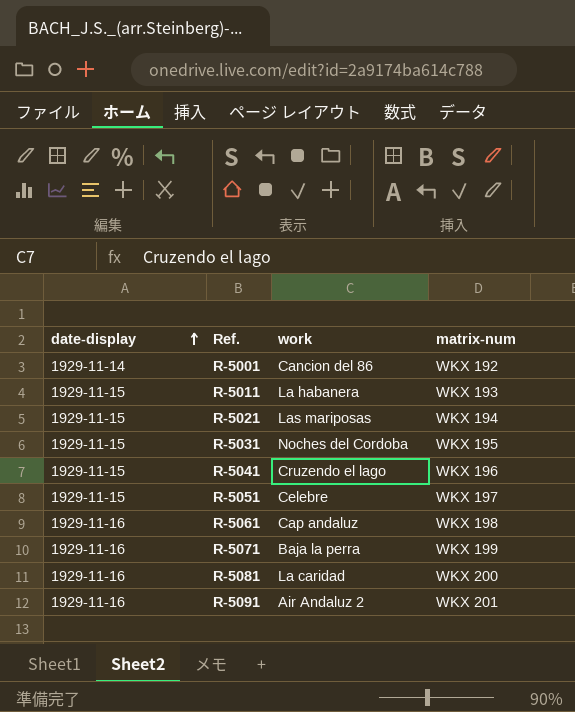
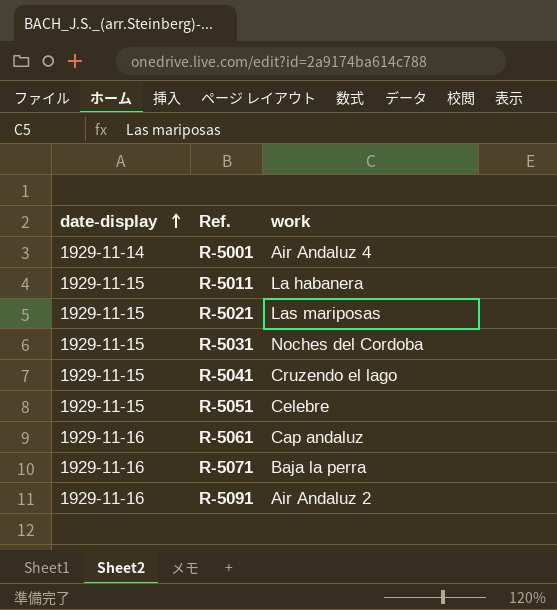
column matrix-num | position: 4 -> none
row R-5081: 1929-11-16 | La caridad | WKX 200 -> none
R-5001 | work: Cancion del 86 -> Air Andaluz 4

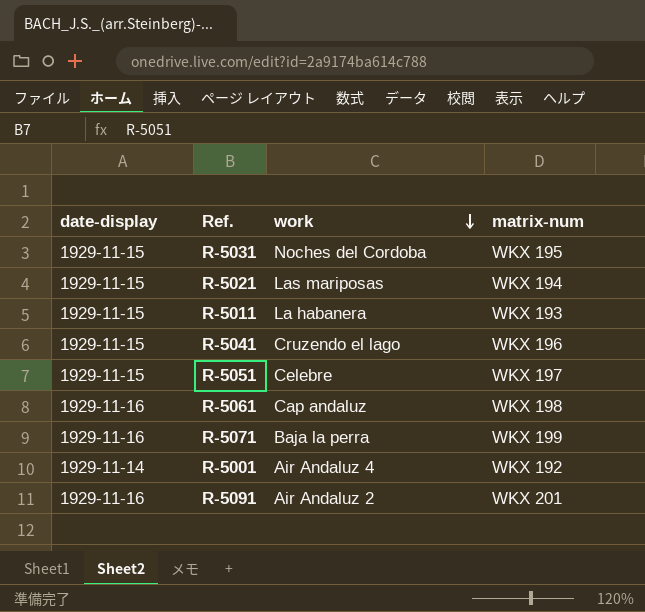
row order: date-display ascending -> work descending
column matrix-num | position: none -> 4

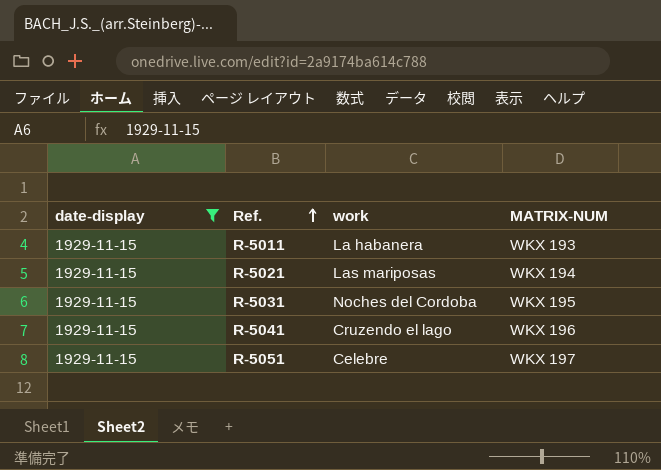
filter: none -> date-display = 1929-11-15
row order: work descending -> Ref. ascending
column name: matrix-num -> MATRIX-NUM

